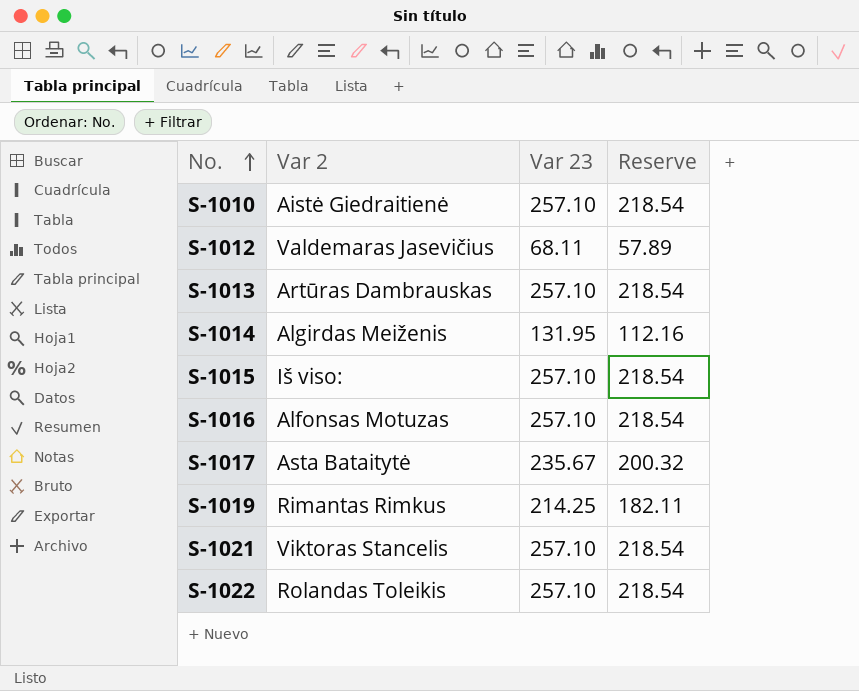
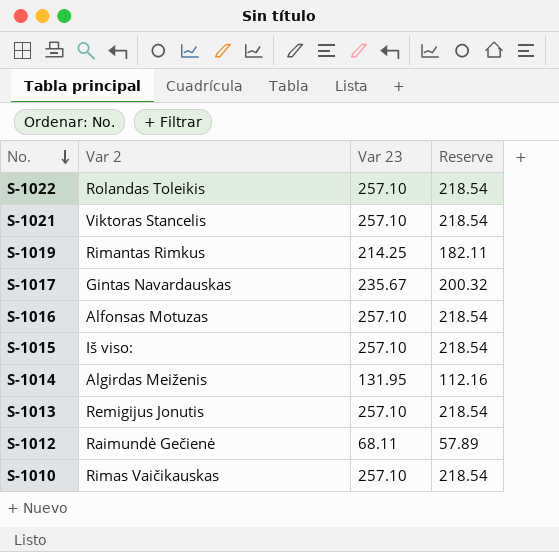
row order: No. ascending -> No. descending
S-1017 | Var 2: Asta Bataitytė -> Gintas Navardauskas
S-1013 | Var 2: Artūras Dambrauskas -> Remigijus Jonutis
S-1012 | Var 2: Valdemaras Jasevičius -> Raimundė Gečienė
S-1010 | Var 2: Aistė Giedraitienė -> Rimas Vaičikauskas

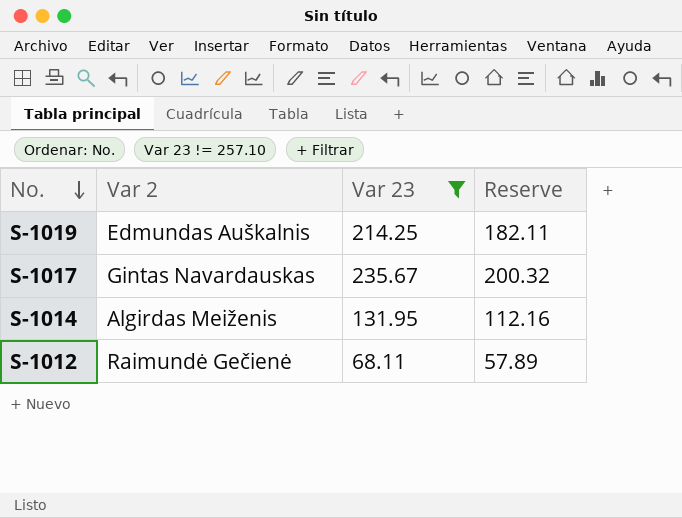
filter: none -> Var 23 != 257.10
S-1019 | Var 2: Rimantas Rimkus -> Edmundas Auškalnis

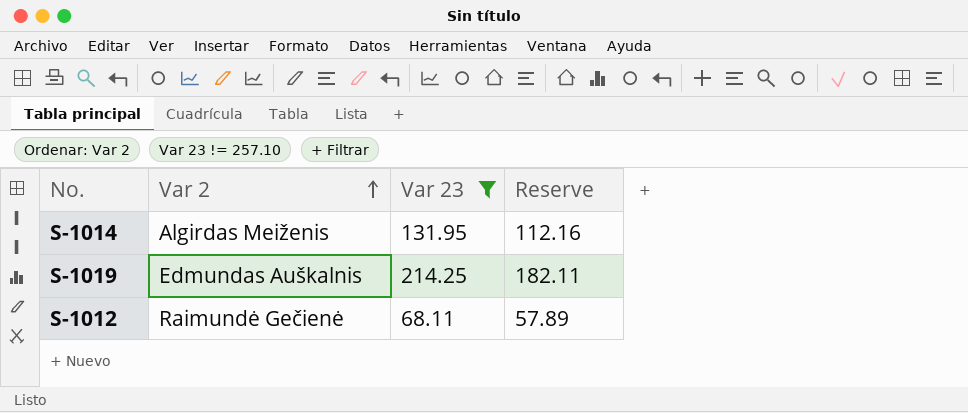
row order: No. descending -> Var 2 ascending
row S-1017: Gintas Navardauskas | 235.67 | 200.32 -> none

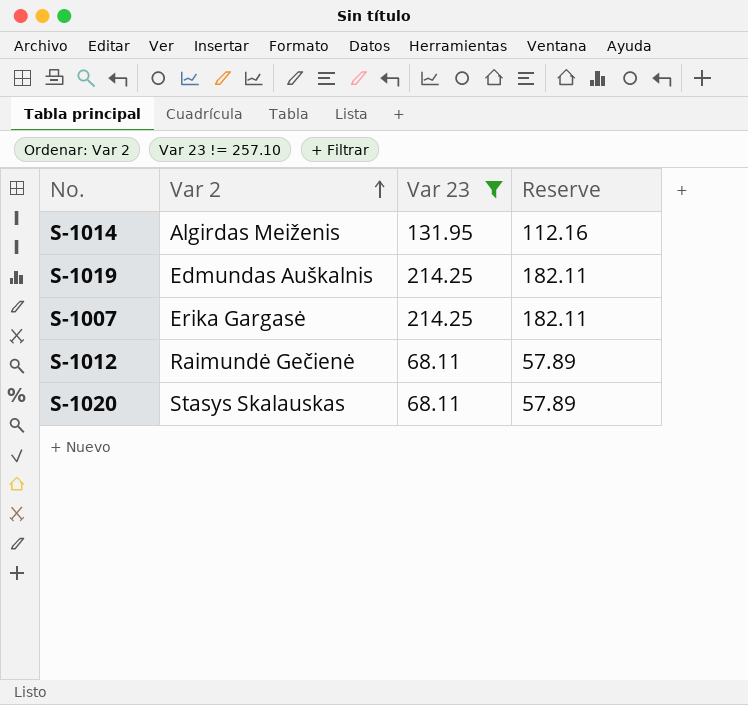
row S-1007: none -> Erika Gargasė | 214.25 | 182.11
row S-1020: none -> Stasys Skalauskas | 68.11 | 57.89

